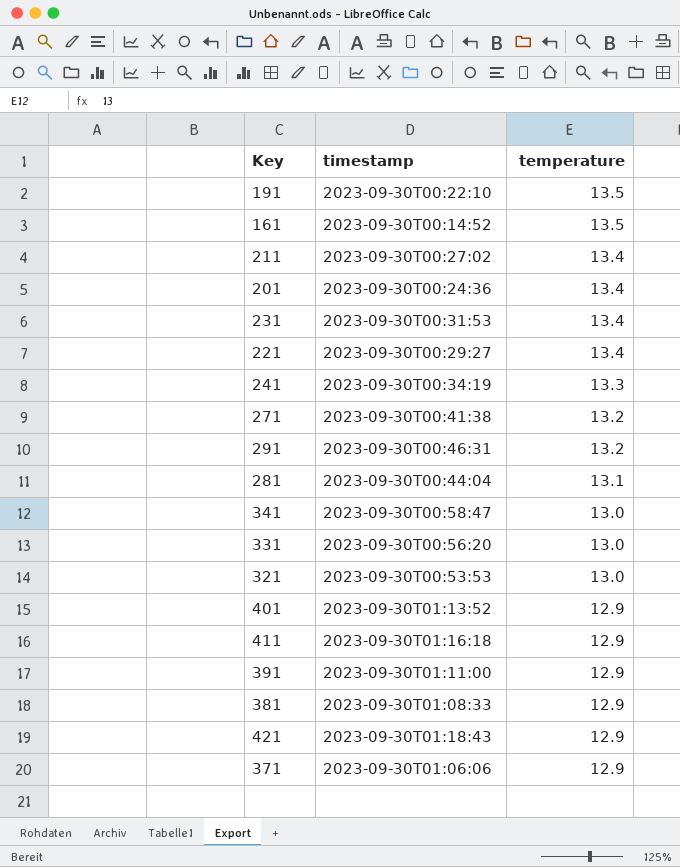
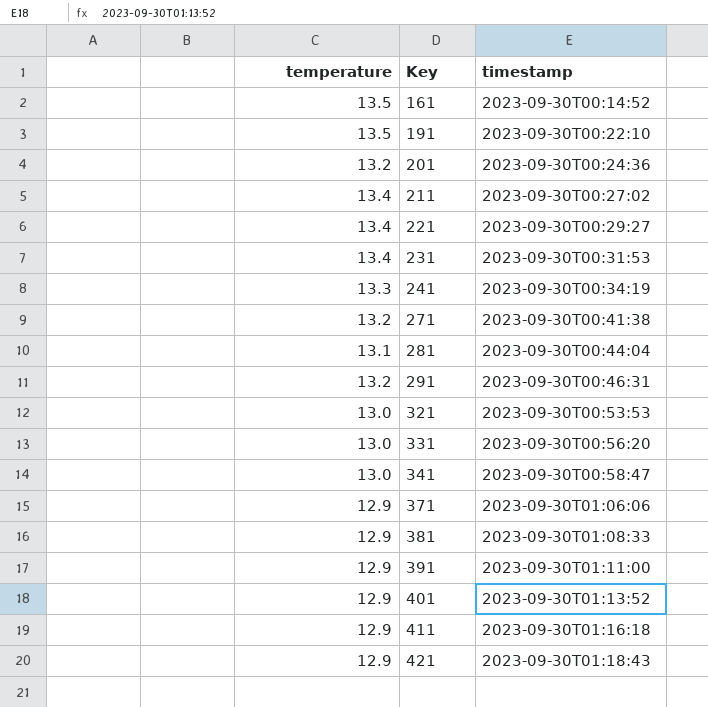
row order: temperature descending -> Key ascending
column temperature | position: 3 -> 1
201 | temperature: 13.4 -> 13.2

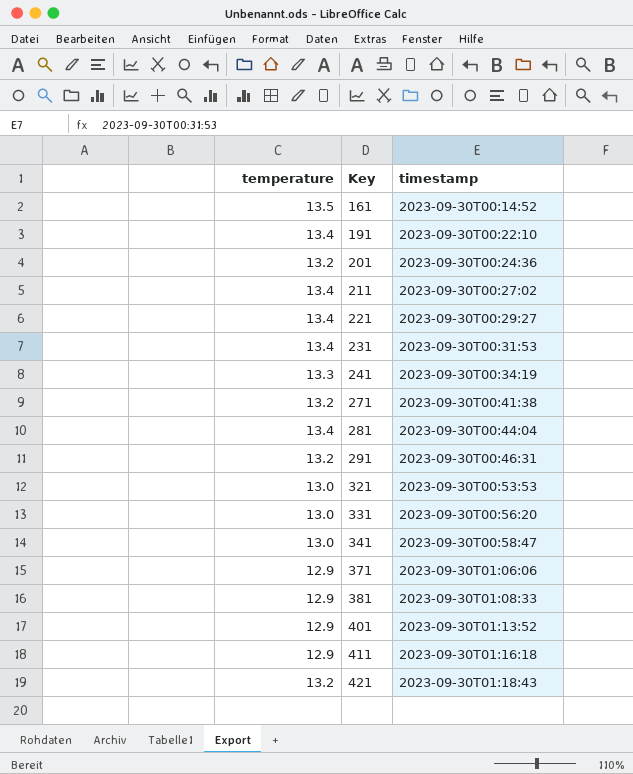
row 391: 12.9 | 2023-09-30T01:11:00 -> none
191 | temperature: 13.5 -> 13.4
281 | temperature: 13.1 -> 13.4
421 | temperature: 12.9 -> 13.2

